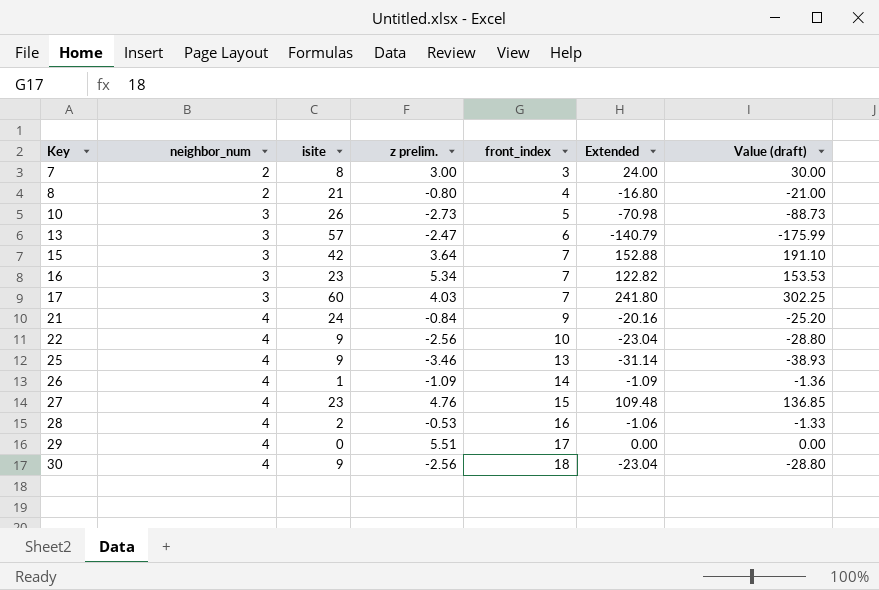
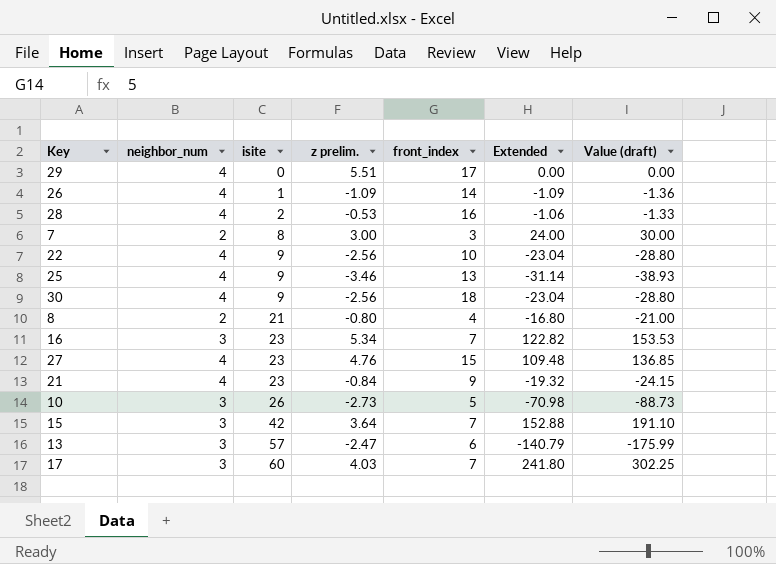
row order: Key ascending -> isite ascending
21 | isite: 24 -> 23
21 | Extended: -20.16 -> -19.32
21 | Value (draft): -25.20 -> -24.15

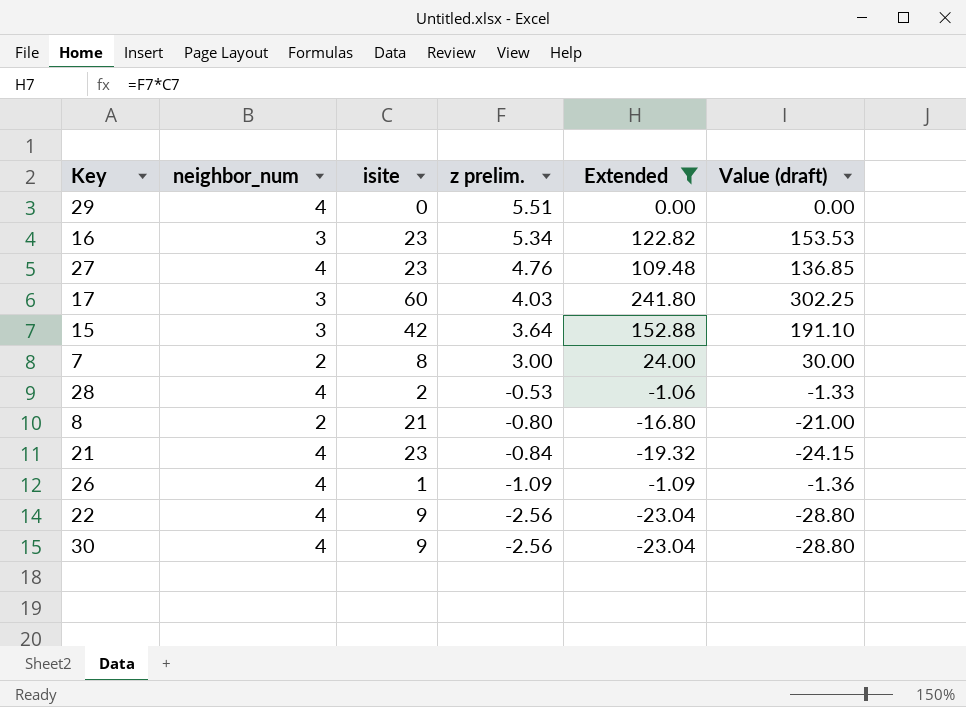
filter: none -> Extended >= -23.04
row order: isite ascending -> z prelim. descending
column front_index | position: 5 -> none

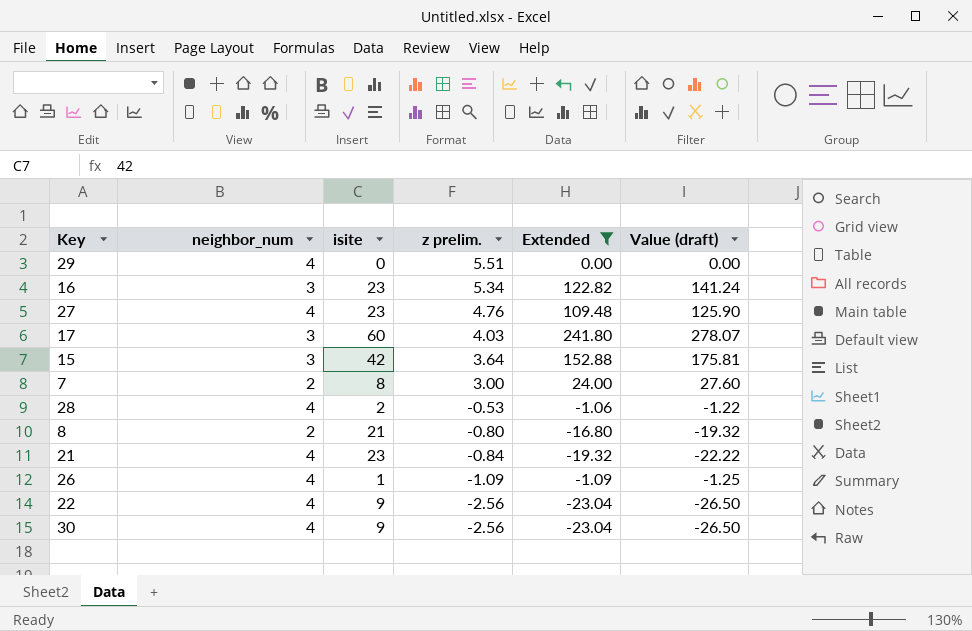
column Value (draft) | formula: [Extended] * 1.25 -> [Extended] * 1.15

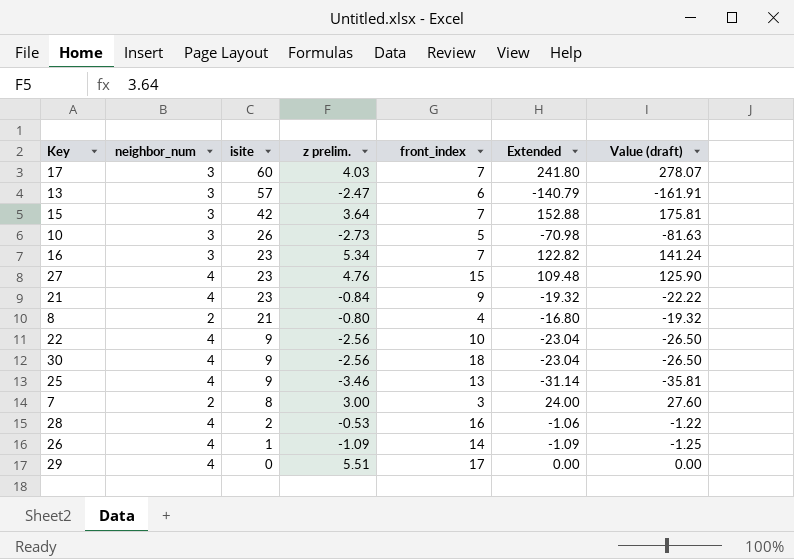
filter: Extended >= -23.04 -> none
row order: z prelim. descending -> isite descending
column front_index | position: none -> 5

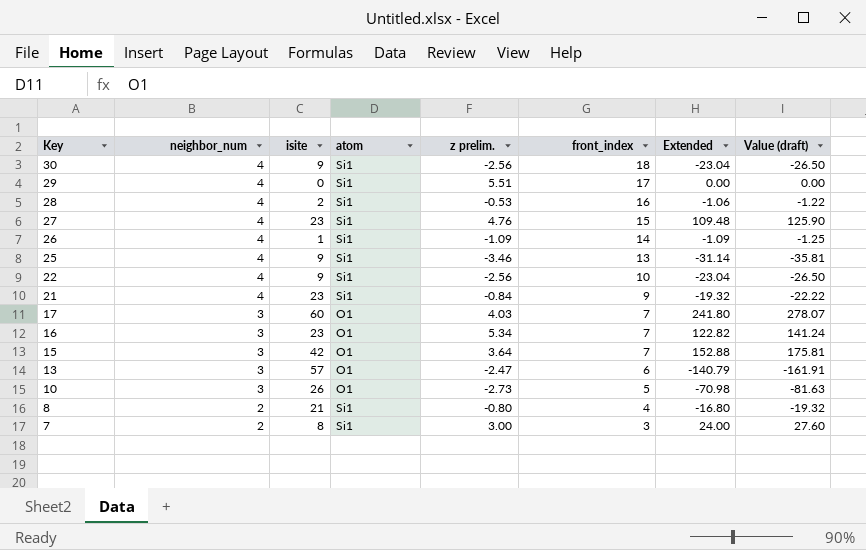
row order: isite descending -> Key descending
column atom | position: none -> 4

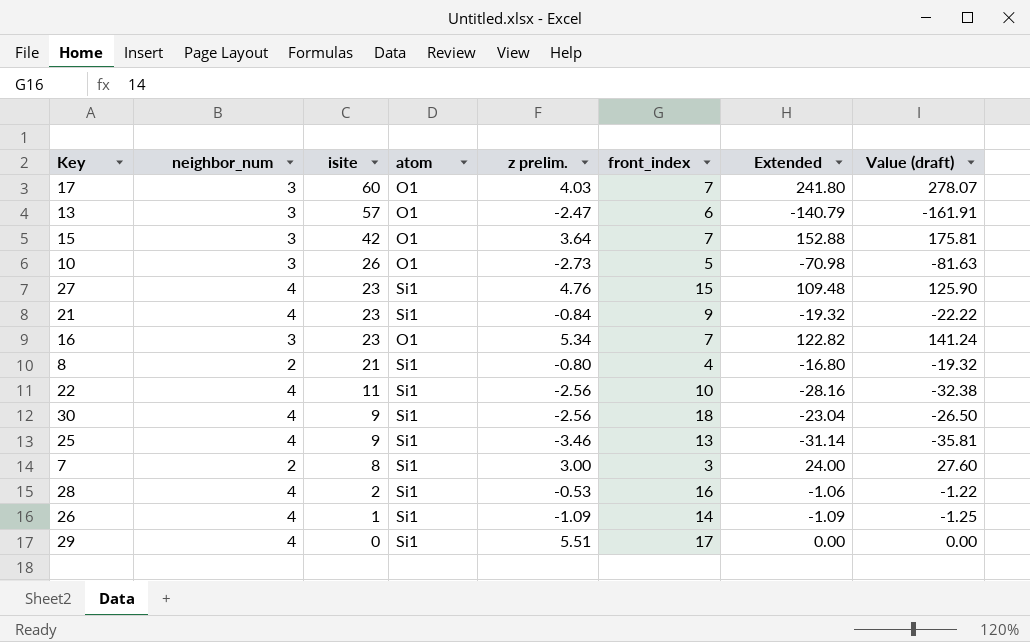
row order: Key descending -> isite descending
22 | isite: 9 -> 11
22 | Extended: -23.04 -> -28.16
22 | Value (draft): -26.50 -> -32.38

